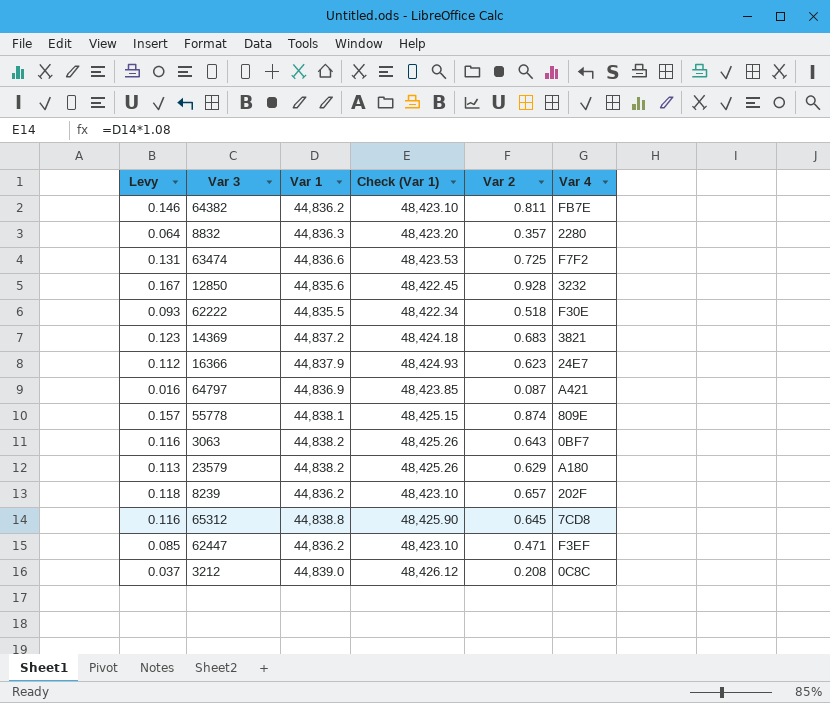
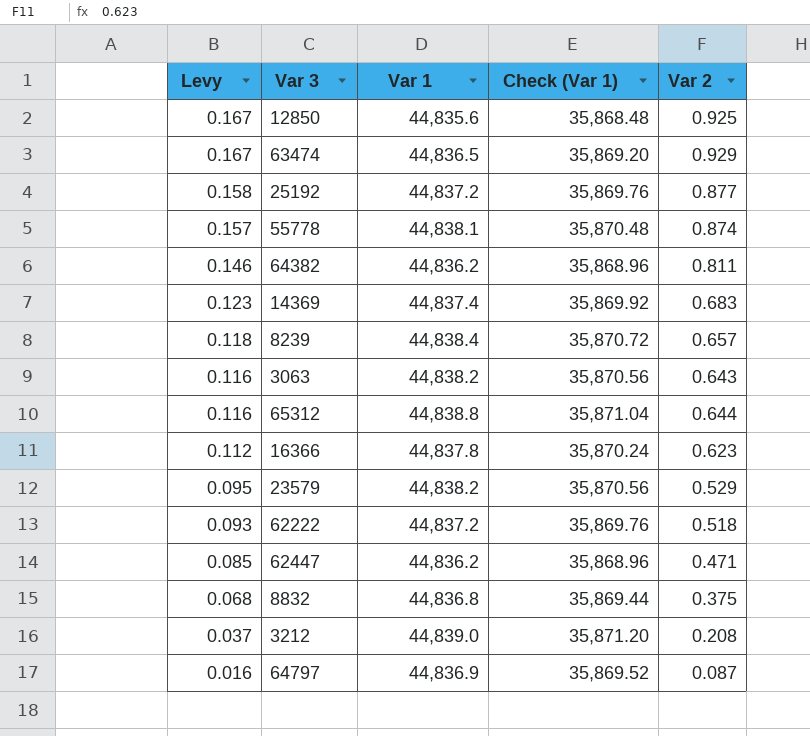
row order: none -> Levy descending
column Var 4 | position: 6 -> none
column Check (Var 1) | formula: [Var 1] * 1.08 -> [Var 1] * 0.8
12850 | Var 2: 0.928 -> 0.925
63474 | Levy: 0.131 -> 0.167
63474 | Var 1: 44,836.6 -> 44,836.5
63474 | Var 2: 0.725 -> 0.929
row 25192: none -> 0.158 | 44,837.2 | 35,869.76 | 0.877
14369 | Var 1: 44,837.2 -> 44,837.4
8239 | Var 1: 44,836.2 -> 44,838.4
65312 | Var 2: 0.645 -> 0.644
16366 | Var 1: 44,837.9 -> 44,837.8
23579 | Levy: 0.113 -> 0.095
23579 | Var 2: 0.629 -> 0.529
62222 | Var 1: 44,835.5 -> 44,837.2
8832 | Levy: 0.064 -> 0.068
8832 | Var 1: 44,836.3 -> 44,836.8
8832 | Var 2: 0.357 -> 0.375

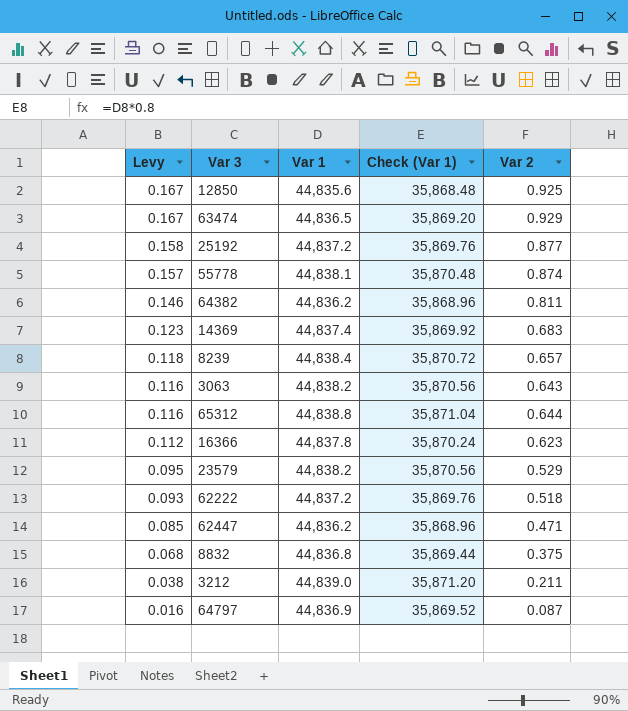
3212 | Levy: 0.037 -> 0.038
3212 | Var 2: 0.208 -> 0.211

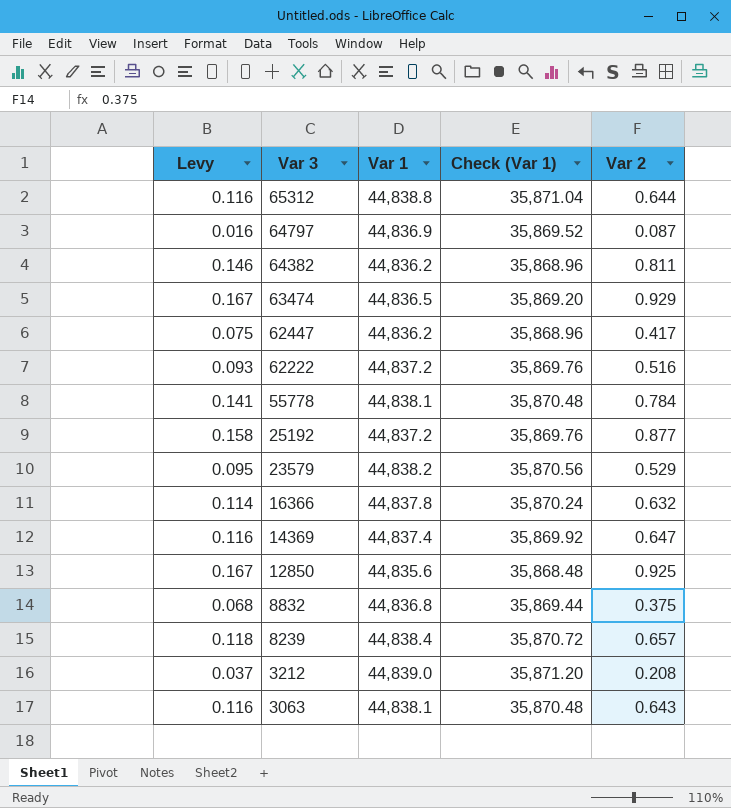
row order: Levy descending -> Var 3 descending
62447 | Levy: 0.085 -> 0.075
62447 | Var 2: 0.471 -> 0.417
62222 | Var 2: 0.518 -> 0.516
55778 | Levy: 0.157 -> 0.141
55778 | Var 2: 0.874 -> 0.784
16366 | Levy: 0.112 -> 0.114
16366 | Var 2: 0.623 -> 0.632
14369 | Levy: 0.123 -> 0.116
14369 | Var 2: 0.683 -> 0.647
3212 | Levy: 0.038 -> 0.037
3212 | Var 2: 0.211 -> 0.208
3063 | Var 1: 44,838.2 -> 44,838.1
3063 | Check (Var 1): 35,870.56 -> 35,870.48

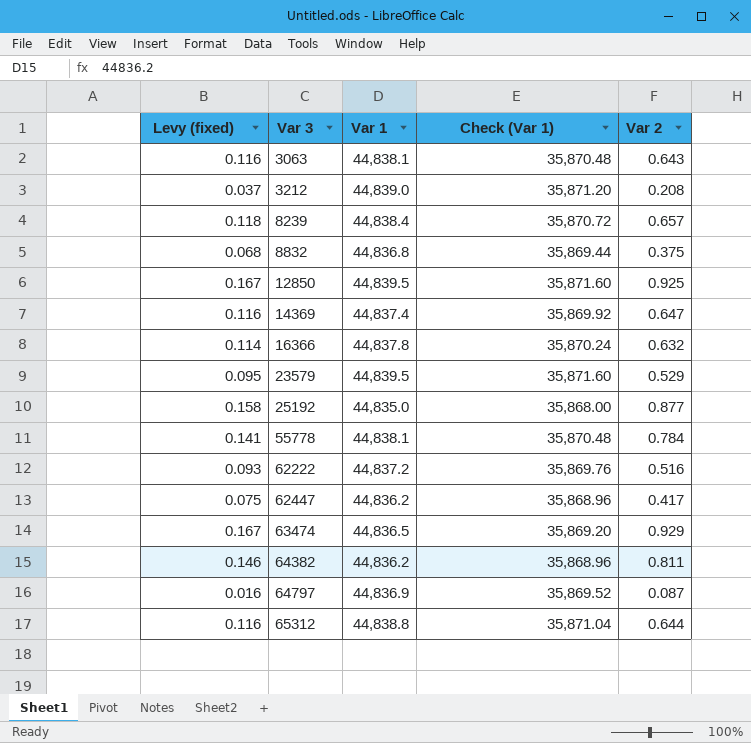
row order: Var 3 descending -> Var 3 ascending
column name: Levy -> Levy (fixed)
12850 | Var 1: 44,835.6 -> 44,839.5
12850 | Check (Var 1): 35,868.48 -> 35,871.60
23579 | Var 1: 44,838.2 -> 44,839.5
23579 | Check (Var 1): 35,870.56 -> 35,871.60
25192 | Var 1: 44,837.2 -> 44,835.0
25192 | Check (Var 1): 35,869.76 -> 35,868.00

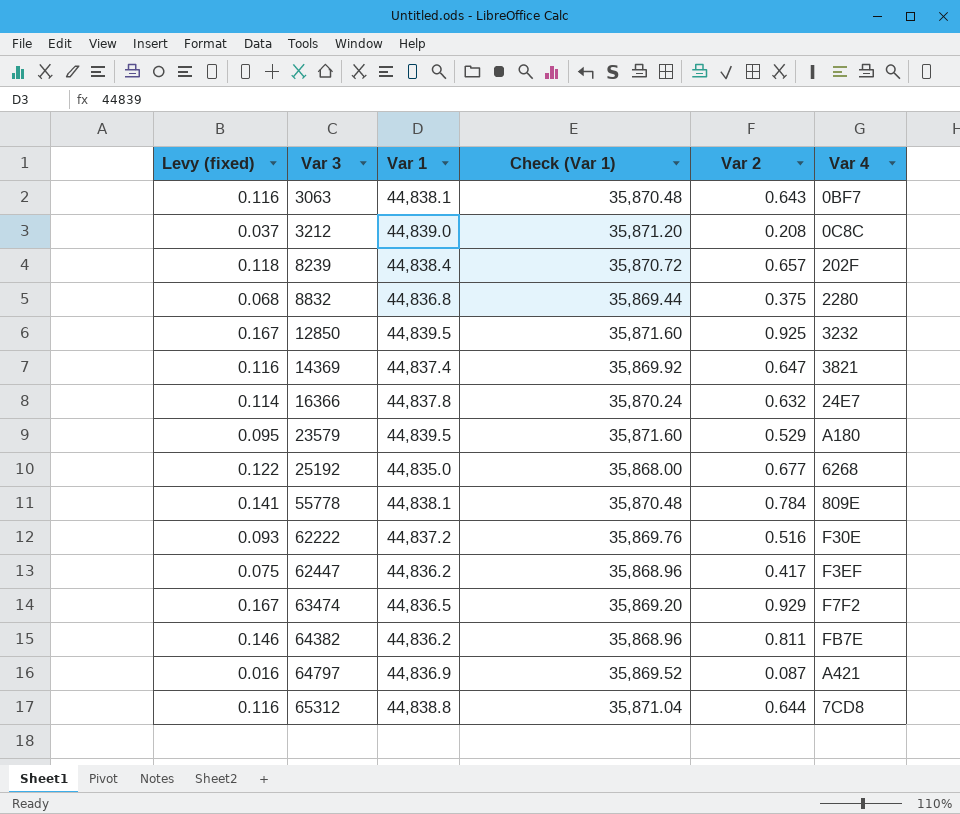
column Var 4 | position: none -> 6
25192 | Levy (fixed): 0.158 -> 0.122
25192 | Var 2: 0.877 -> 0.677

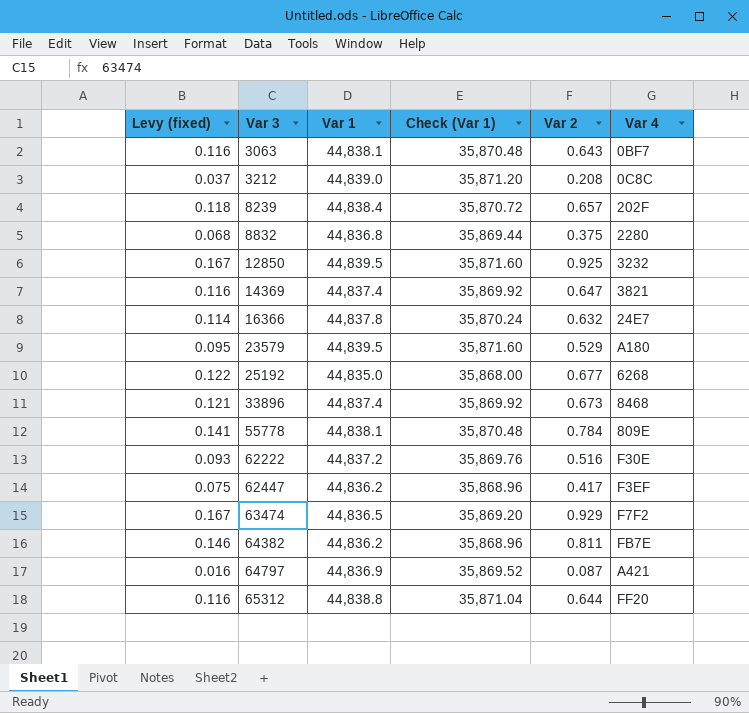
row 33896: none -> 0.121 | 44,837.4 | 35,869.92 | 0.673 | 8468
65312 | Var 4: 7CD8 -> FF20

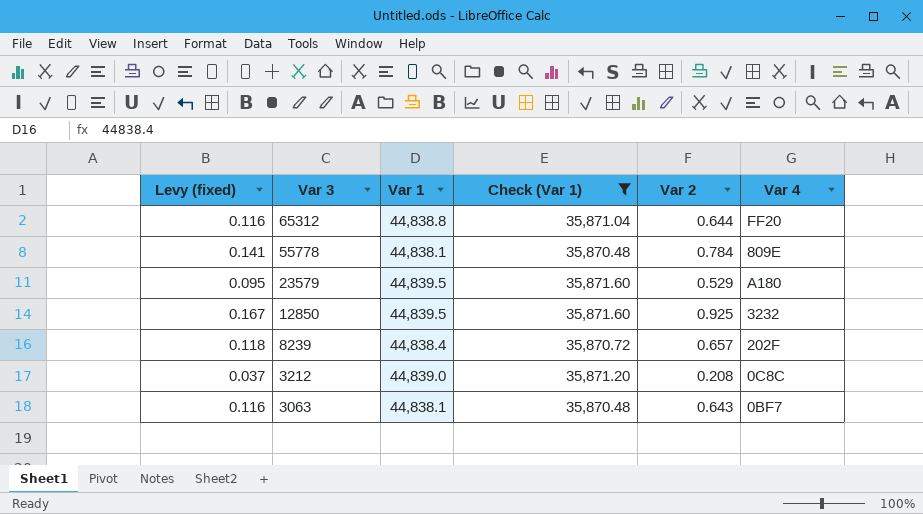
filter: none -> Check (Var 1) >= 35,870.48
row order: Var 3 ascending -> Var 3 descending

